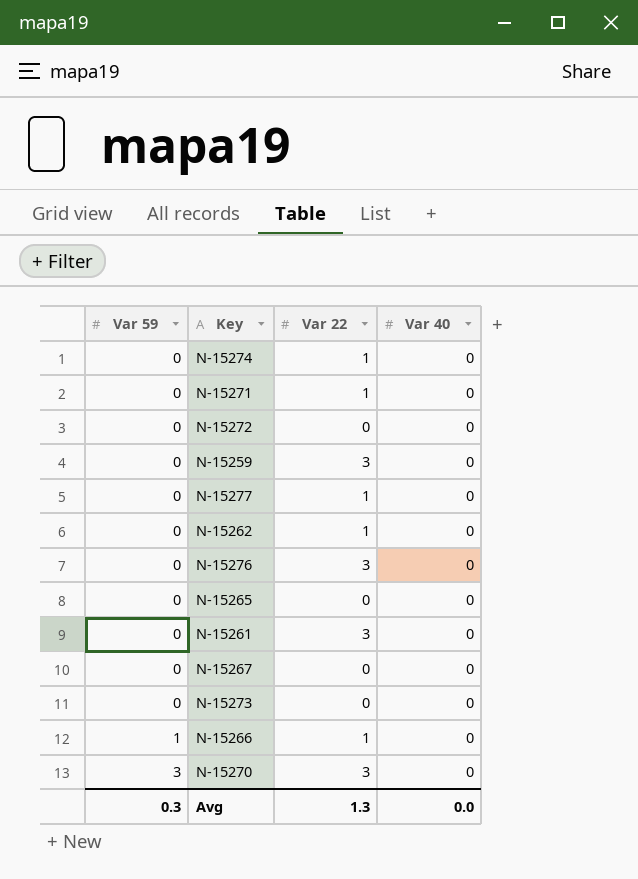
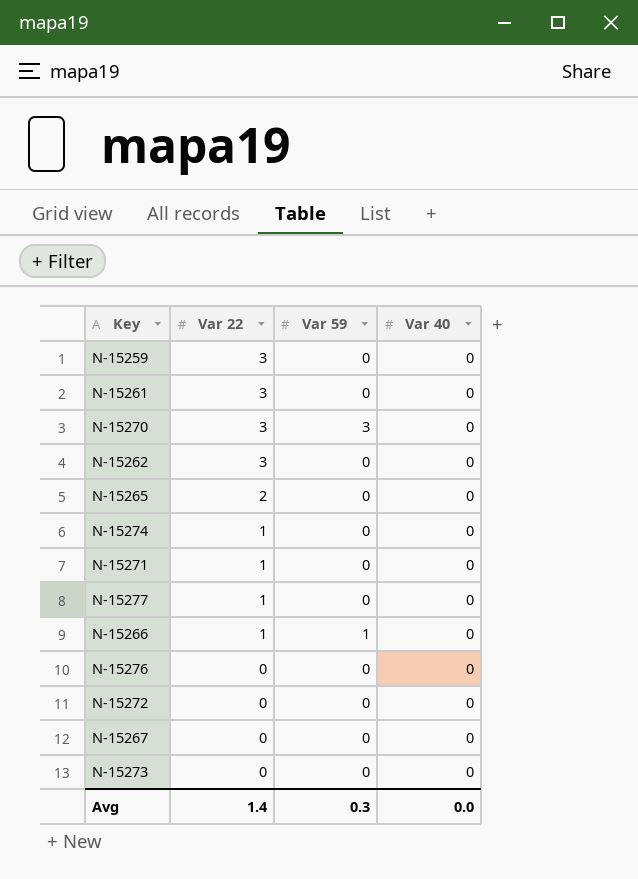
row order: Var 59 ascending -> Var 22 descending
column Var 59 | position: 1 -> 3
N-15262 | Var 22: 1 -> 3
N-15265 | Var 22: 0 -> 2
N-15276 | Var 22: 3 -> 0
Avg | Var 22: 1.3 -> 1.4

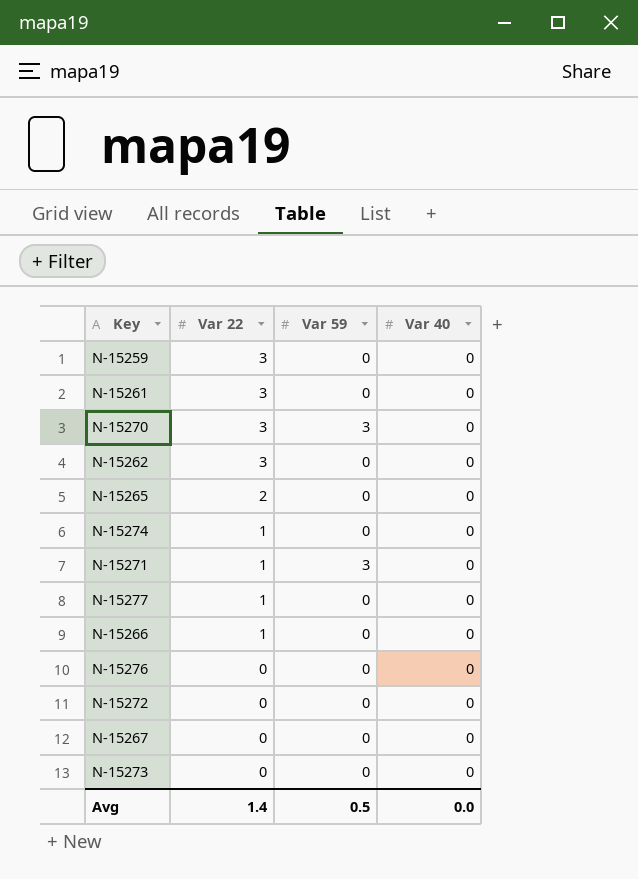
N-15271 | Var 59: 0 -> 3
N-15266 | Var 59: 1 -> 0
Avg | Var 59: 0.3 -> 0.5

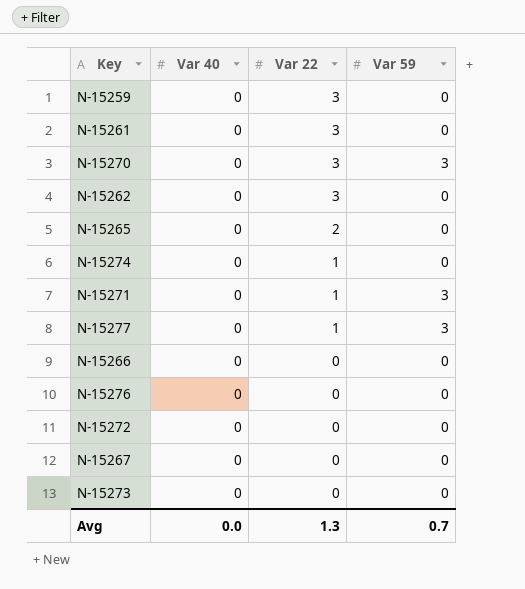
column Var 40 | position: 4 -> 2
N-15277 | Var 59: 0 -> 3
N-15266 | Var 22: 1 -> 0
Avg | Var 22: 1.4 -> 1.3
Avg | Var 59: 0.5 -> 0.7

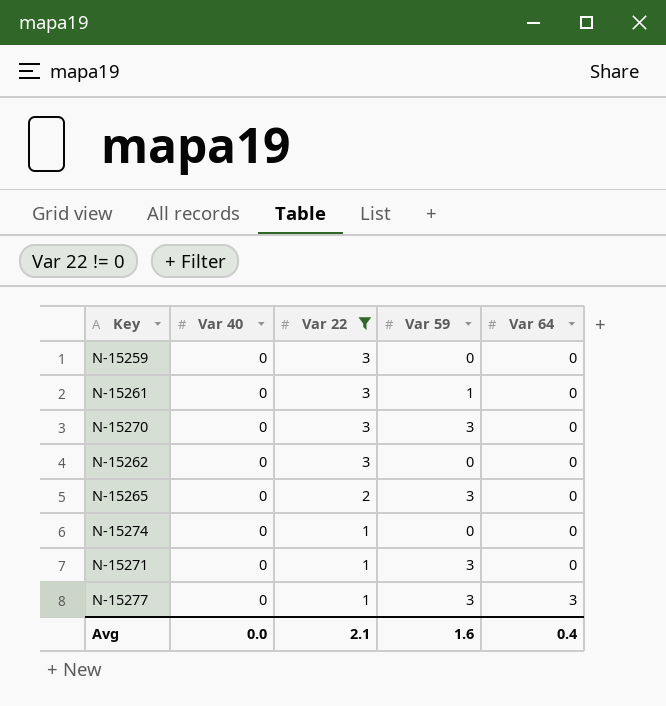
filter: none -> Var 22 != 0
column Var 64 | position: none -> 5
N-15261 | Var 59: 0 -> 1
N-15265 | Var 59: 0 -> 3
Avg | Var 22: 1.3 -> 2.1
Avg | Var 59: 0.7 -> 1.6

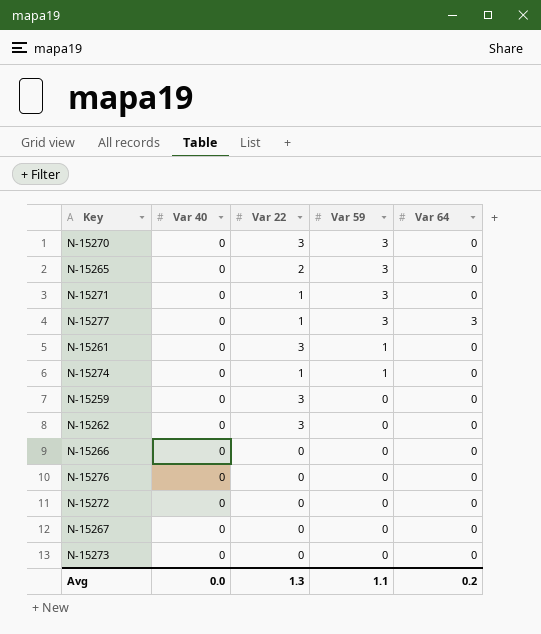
filter: Var 22 != 0 -> none
row order: Var 22 descending -> Var 59 descending
N-15274 | Var 59: 0 -> 1
Avg | Var 22: 2.1 -> 1.3
Avg | Var 59: 1.6 -> 1.1
Avg | Var 64: 0.4 -> 0.2

